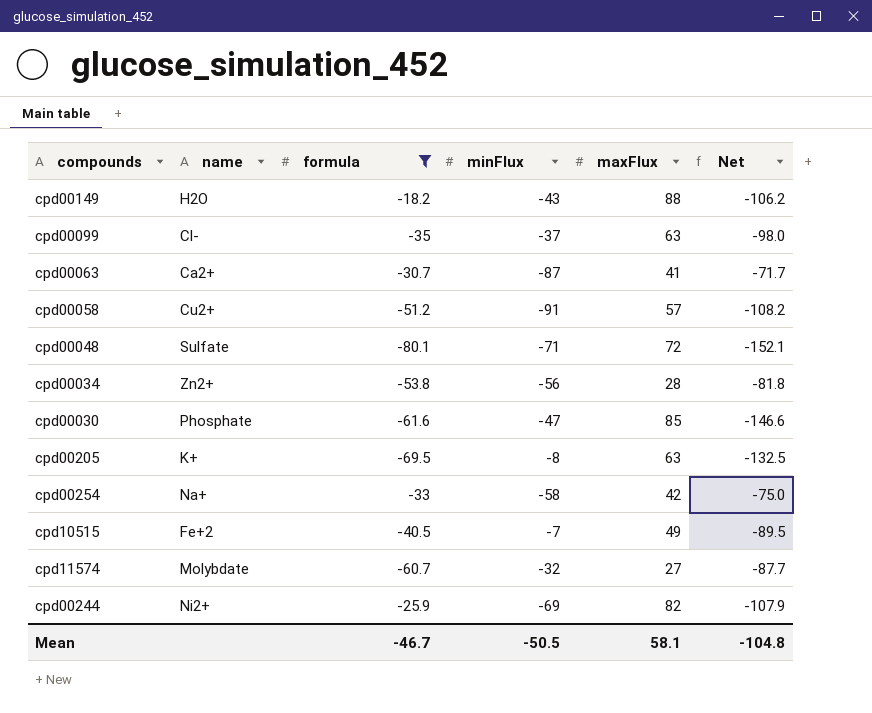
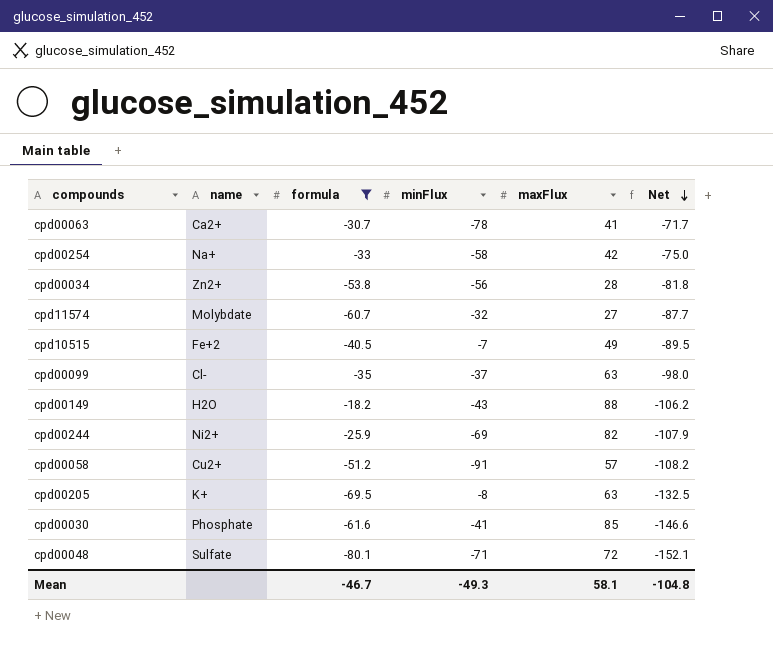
row order: none -> Net descending
cpd00063 | minFlux: -87 -> -78
cpd00030 | minFlux: -47 -> -41
Mean | minFlux: -50.5 -> -49.3

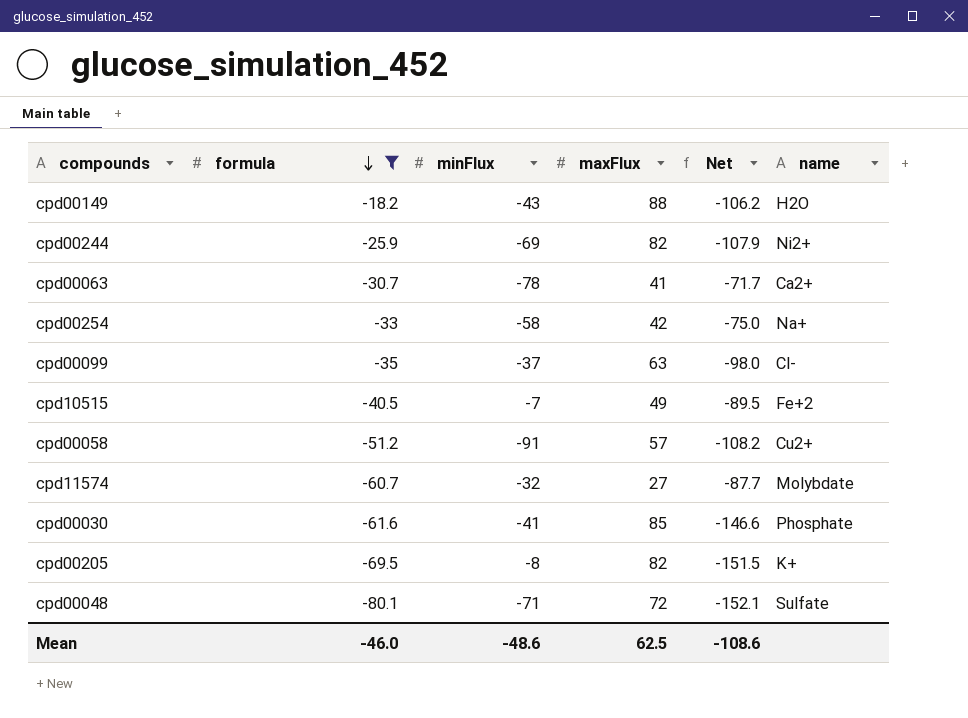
row order: Net descending -> formula descending
column name | position: 2 -> 6
row cpd00034: Zn2+ | -53.8 | -56 | 28 | -81.8 -> none
cpd00205 | maxFlux: 63 -> 82
cpd00205 | Net: -132.5 -> -151.5
Mean | formula: -46.7 -> -46.0
Mean | minFlux: -49.3 -> -48.6
Mean | maxFlux: 58.1 -> 62.5
Mean | Net: -104.8 -> -108.6

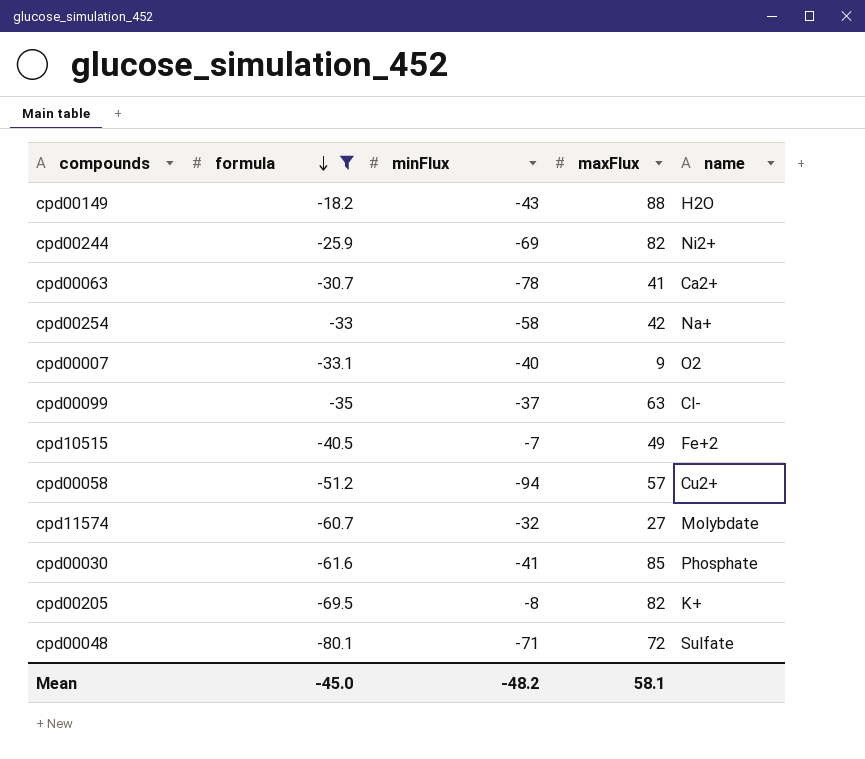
column Net | formula: [formula] - [maxFlux] -> none
row cpd00007: none -> -33.1 | -40 | 9 | O2
cpd00058 | minFlux: -91 -> -94
Mean | formula: -46.0 -> -45.0
Mean | minFlux: -48.6 -> -48.2
Mean | maxFlux: 62.5 -> 58.1

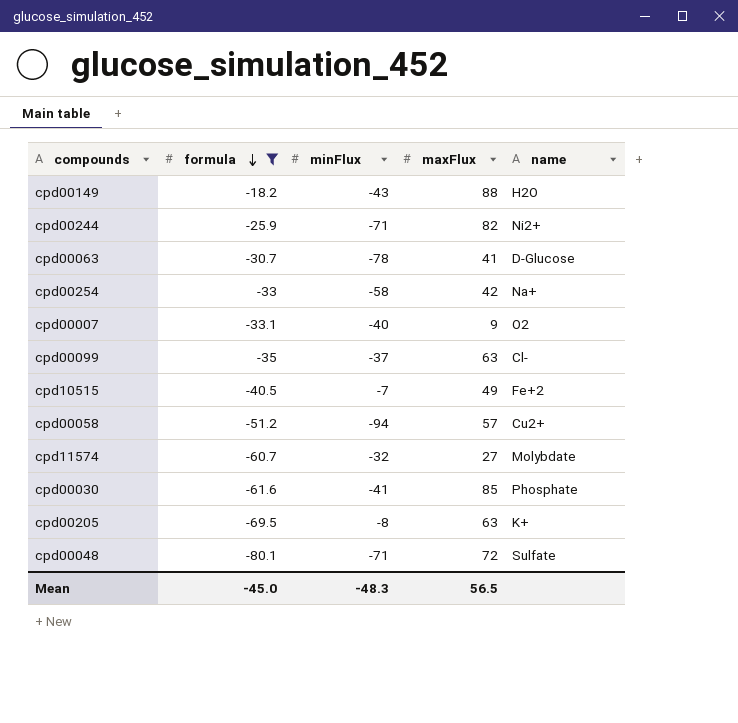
cpd00244 | minFlux: -69 -> -71
cpd00063 | name: Ca2+ -> D-Glucose
cpd00205 | maxFlux: 82 -> 63
Mean | minFlux: -48.2 -> -48.3
Mean | maxFlux: 58.1 -> 56.5

